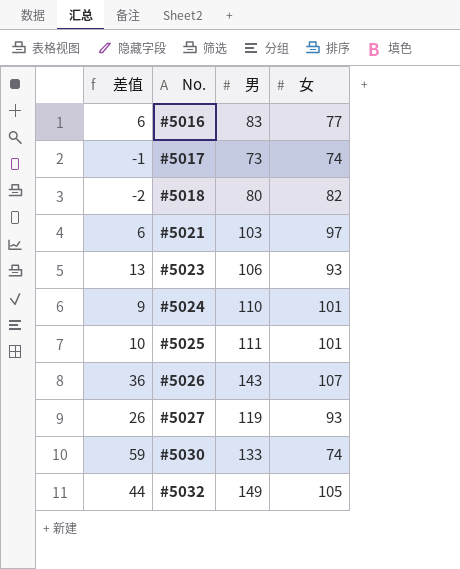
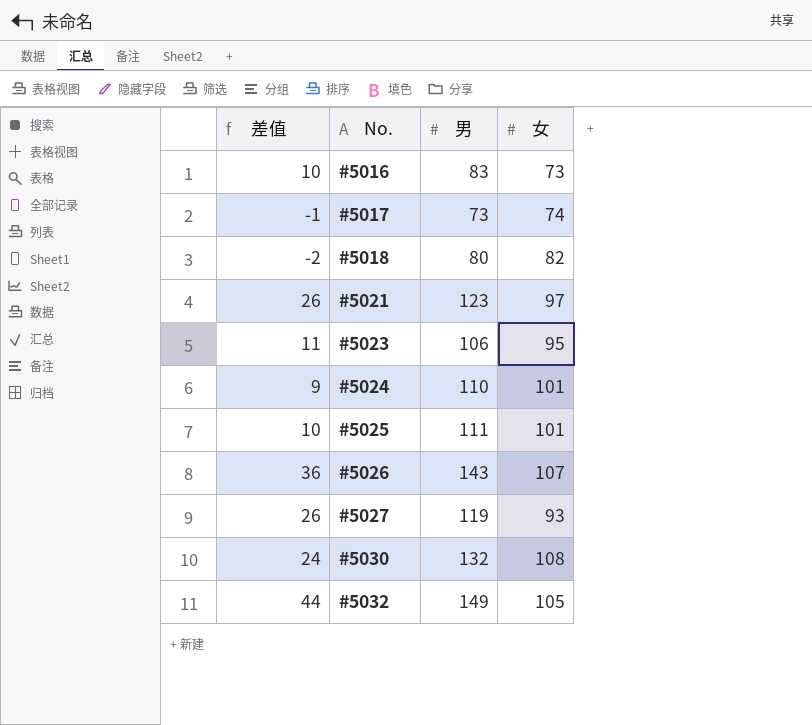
#5016 | 差值: 6 -> 10
#5016 | 女: 77 -> 73
#5021 | 差值: 6 -> 26
#5021 | 男: 103 -> 123
#5023 | 差值: 13 -> 11
#5023 | 女: 93 -> 95
#5030 | 差值: 59 -> 24
#5030 | 男: 133 -> 132
#5030 | 女: 74 -> 108

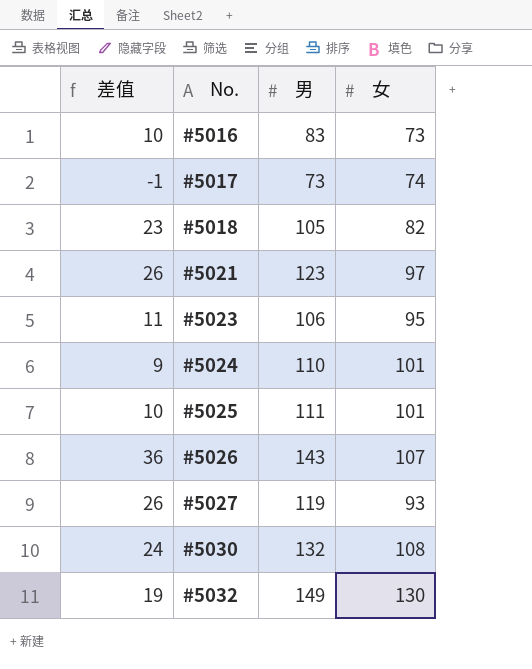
#5018 | 差值: -2 -> 23
#5018 | 男: 80 -> 105
#5032 | 差值: 44 -> 19
#5032 | 女: 105 -> 130

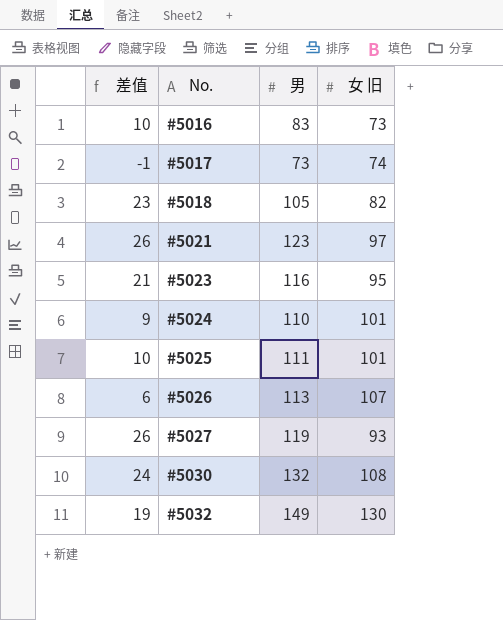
column name: 女 -> 女 旧
#5023 | 差值: 11 -> 21
#5023 | 男: 106 -> 116
#5026 | 差值: 36 -> 6
#5026 | 男: 143 -> 113

